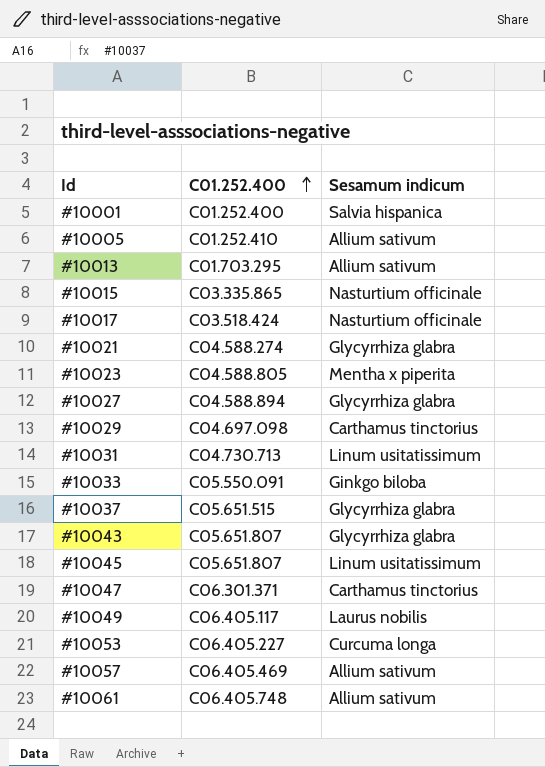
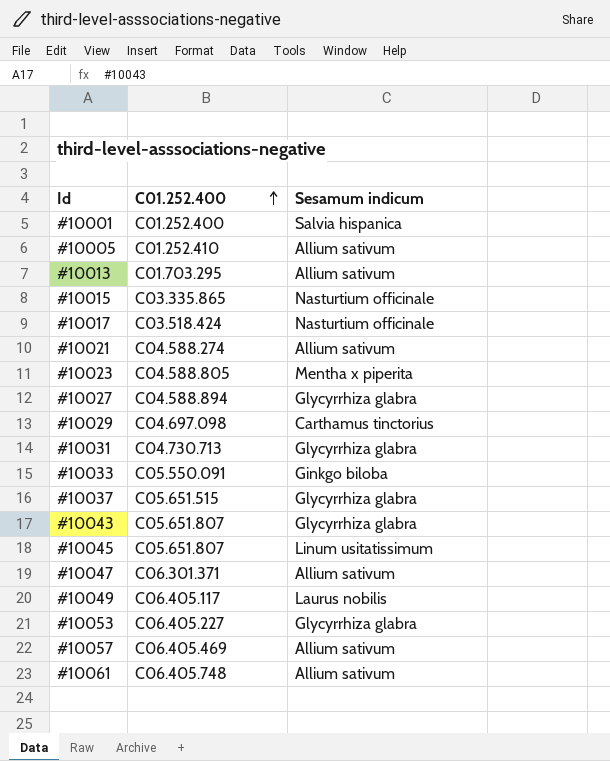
#10021 | Sesamum indicum: Glycyrrhiza glabra -> Allium sativum
#10031 | Sesamum indicum: Linum usitatissimum -> Glycyrrhiza glabra
#10047 | Sesamum indicum: Carthamus tinctorius -> Allium sativum
#10053 | Sesamum indicum: Curcuma longa -> Glycyrrhiza glabra

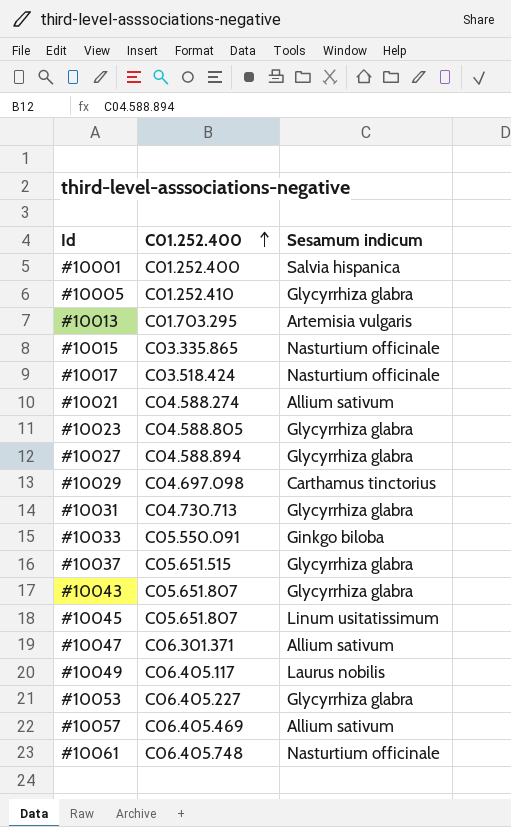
#10005 | Sesamum indicum: Allium sativum -> Glycyrrhiza glabra
#10013 | Sesamum indicum: Allium sativum -> Artemisia vulgaris
#10023 | Sesamum indicum: Mentha x piperita -> Glycyrrhiza glabra
#10061 | Sesamum indicum: Allium sativum -> Nasturtium officinale

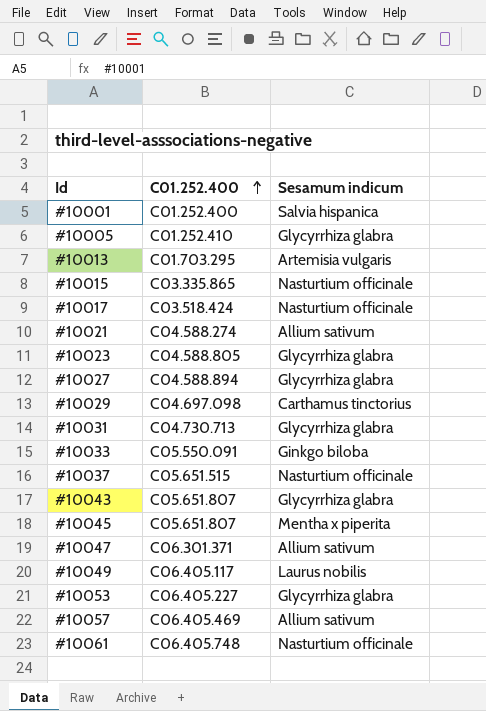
#10037 | Sesamum indicum: Glycyrrhiza glabra -> Nasturtium officinale
#10045 | Sesamum indicum: Linum usitatissimum -> Mentha x piperita

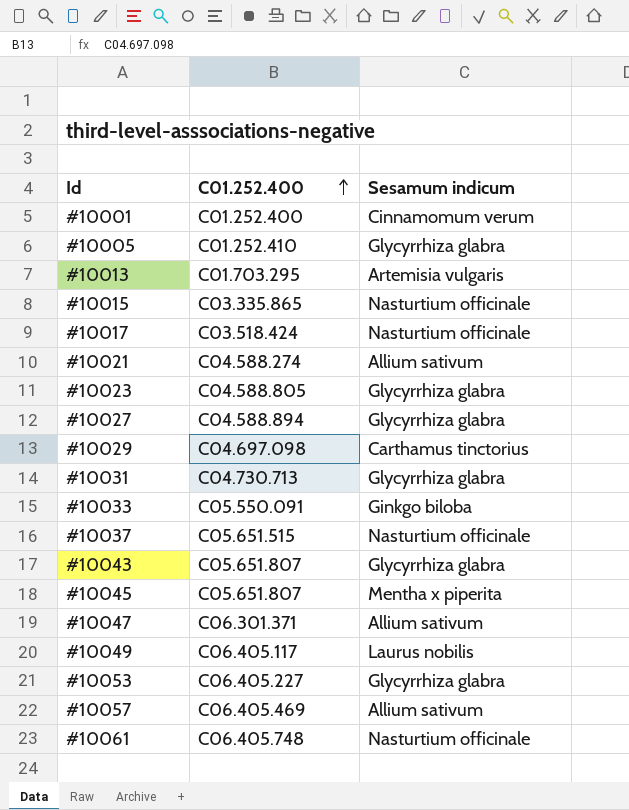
#10001 | Sesamum indicum: Salvia hispanica -> Cinnamomum verum

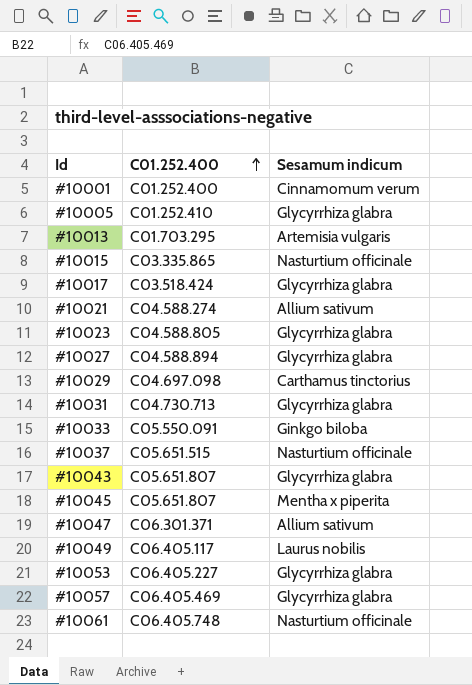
#10017 | Sesamum indicum: Nasturtium officinale -> Glycyrrhiza glabra
#10057 | Sesamum indicum: Allium sativum -> Glycyrrhiza glabra

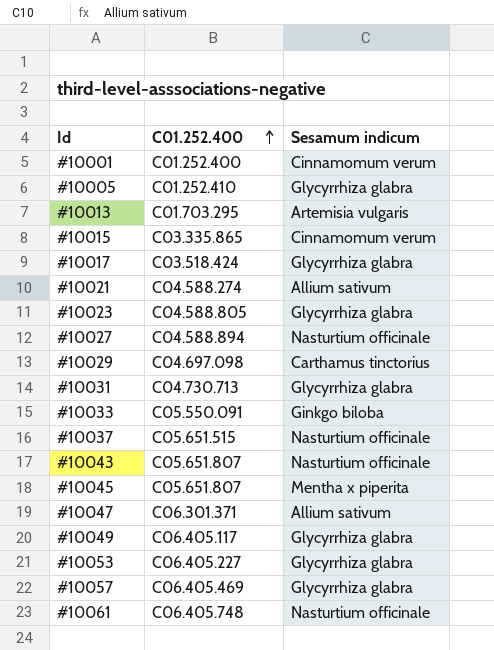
#10015 | Sesamum indicum: Nasturtium officinale -> Cinnamomum verum
#10027 | Sesamum indicum: Glycyrrhiza glabra -> Nasturtium officinale
#10043 | Sesamum indicum: Glycyrrhiza glabra -> Nasturtium officinale
#10049 | Sesamum indicum: Laurus nobilis -> Glycyrrhiza glabra

